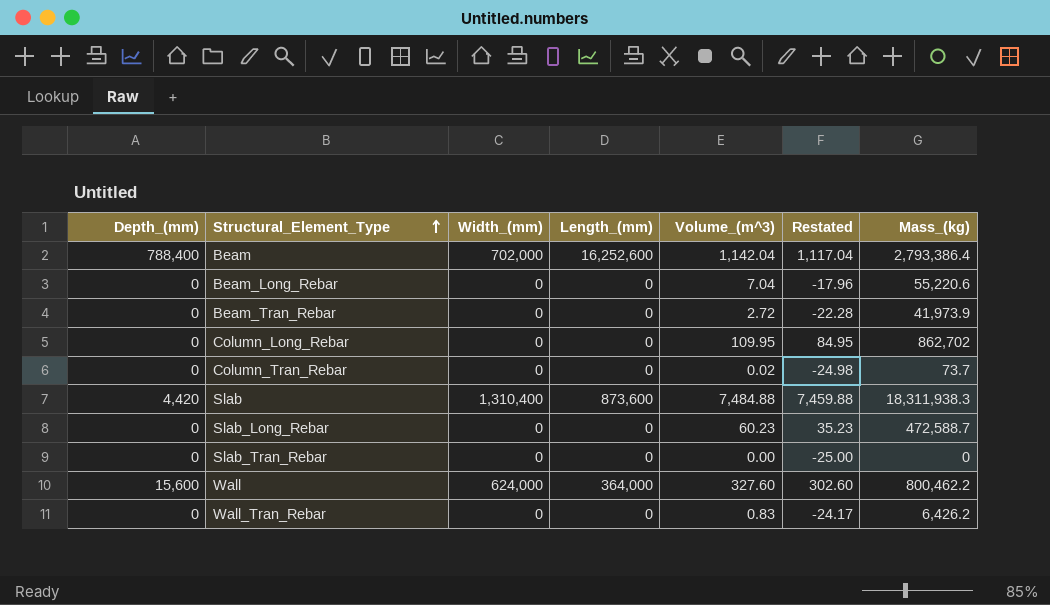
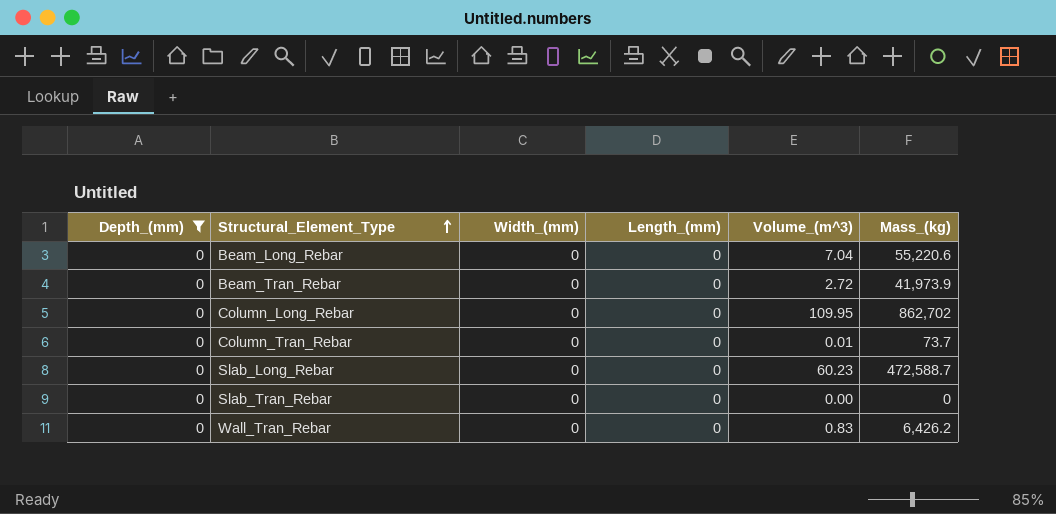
filter: none -> Depth_(mm) = 0
column Restated | formula: [Volume_(m^3)] - 25 -> none
Column_Tran_Rebar | Volume_(m^3): 0.02 -> 0.01

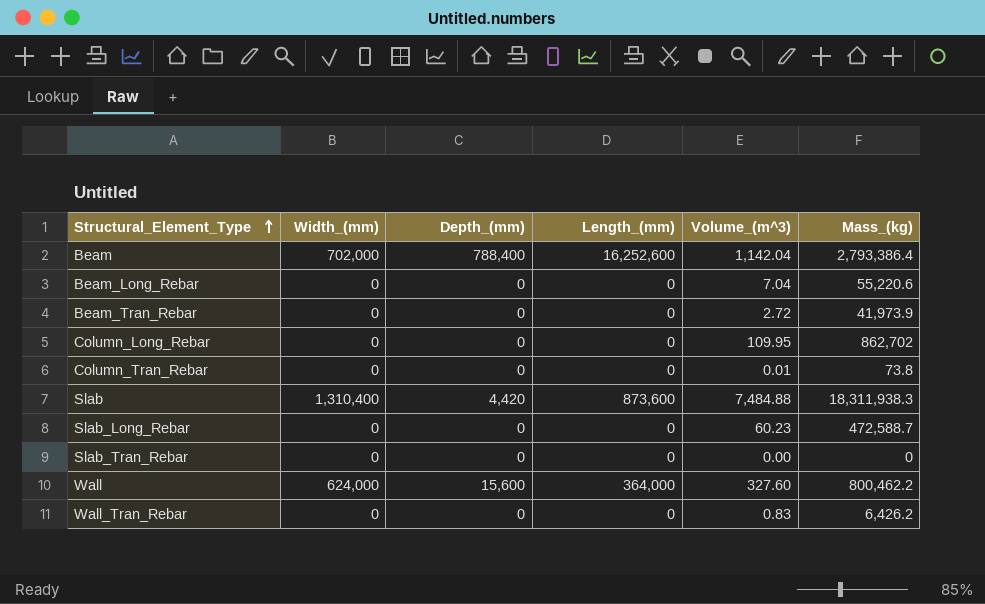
filter: Depth_(mm) = 0 -> none
column Depth_(mm) | position: 1 -> 3
Column_Tran_Rebar | Mass_(kg): 73.7 -> 73.8

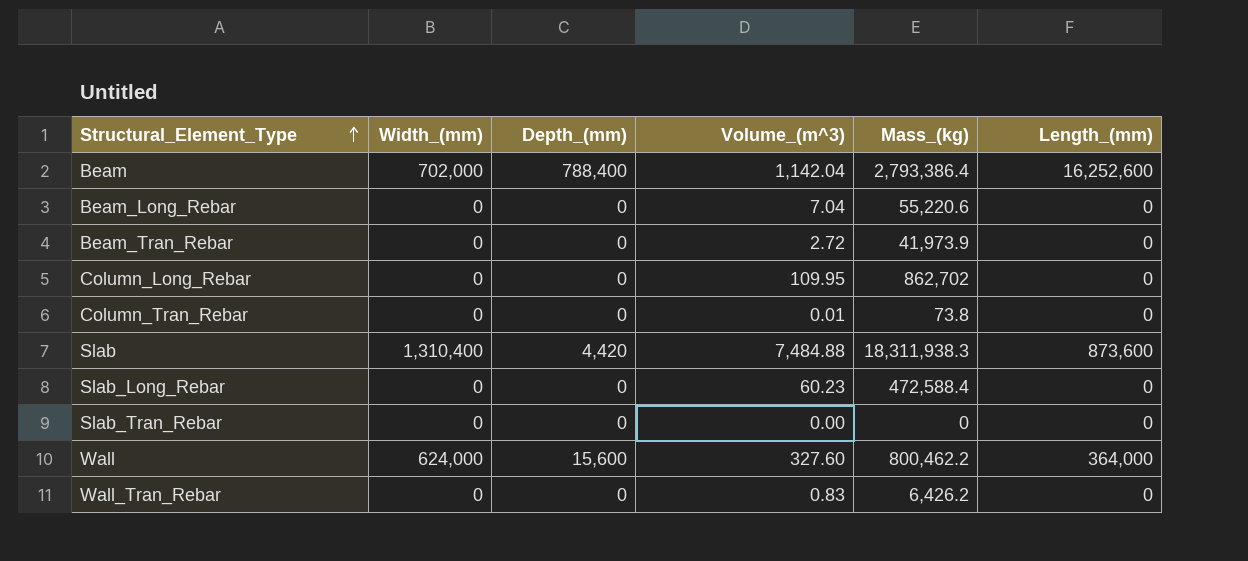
column Length_(mm) | position: 4 -> 6
Slab_Long_Rebar | Mass_(kg): 472,588.7 -> 472,588.4

